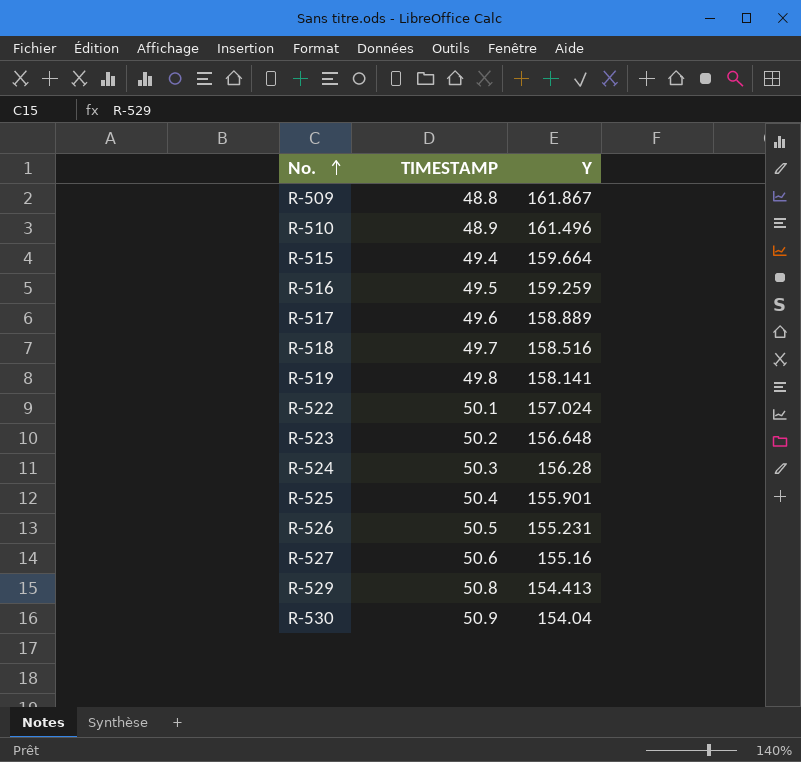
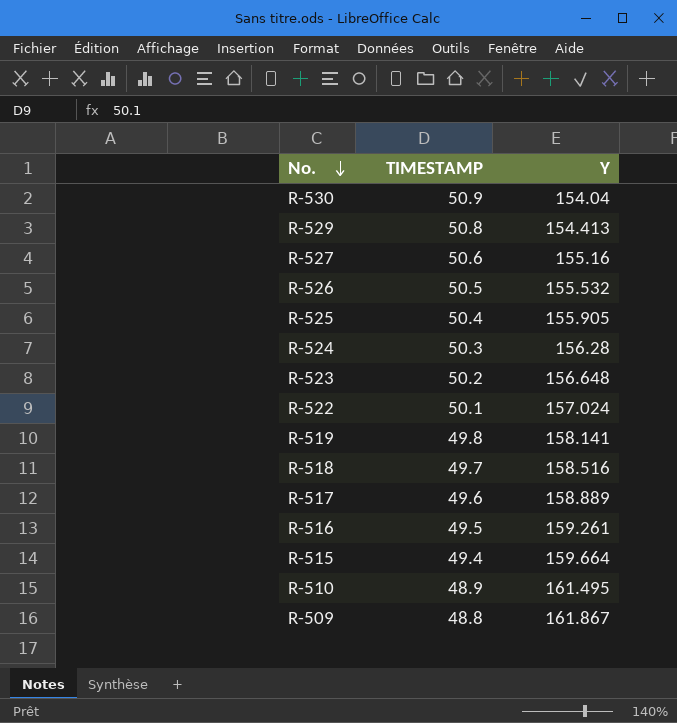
row order: No. ascending -> No. descending
R-526 | Y: 155.231 -> 155.532
R-525 | Y: 155.901 -> 155.905
R-516 | Y: 159.259 -> 159.261
R-510 | Y: 161.496 -> 161.495

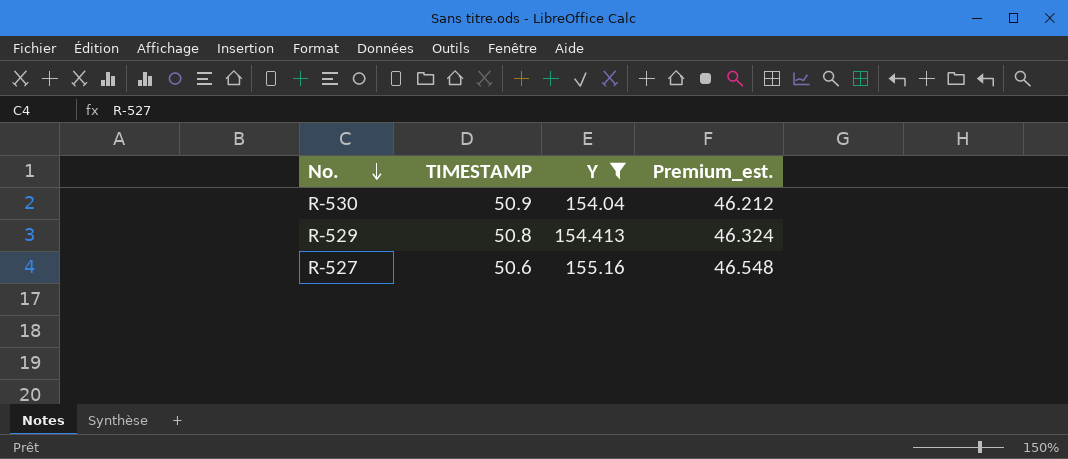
filter: none -> Y <= 155.16
column Premium_est. | formula: none -> [Y] * 0.3

